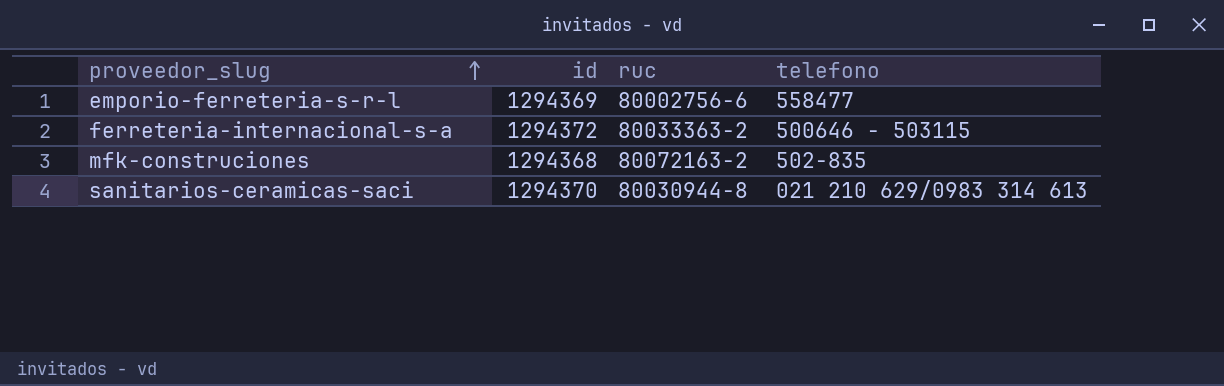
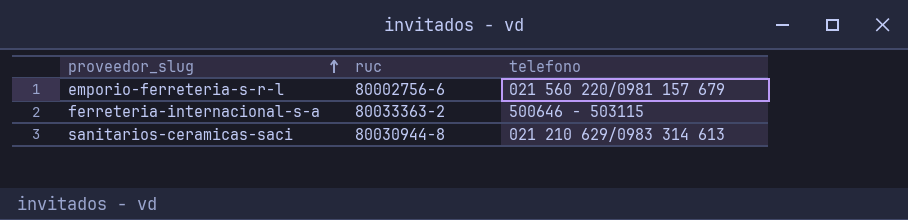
column id | position: 2 -> none
row mfk-construciones: 1294368 | 80072163-2 | 502-835 -> none
emporio-ferreteria-s-r-l | telefono: 558477 -> 021 560 220/0981 157 679

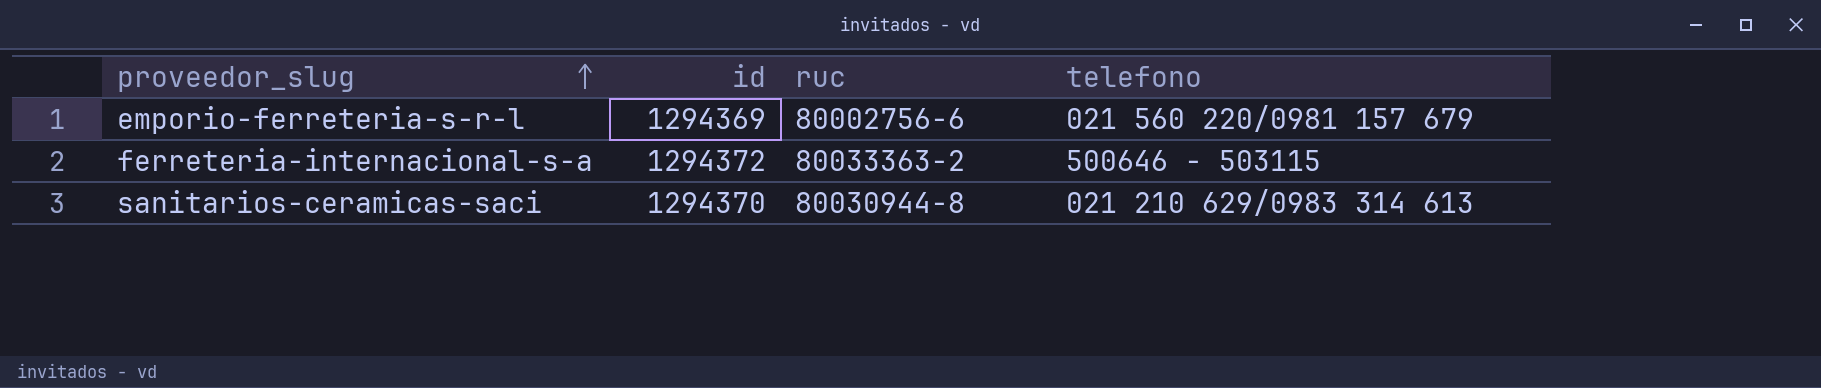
column id | position: none -> 2

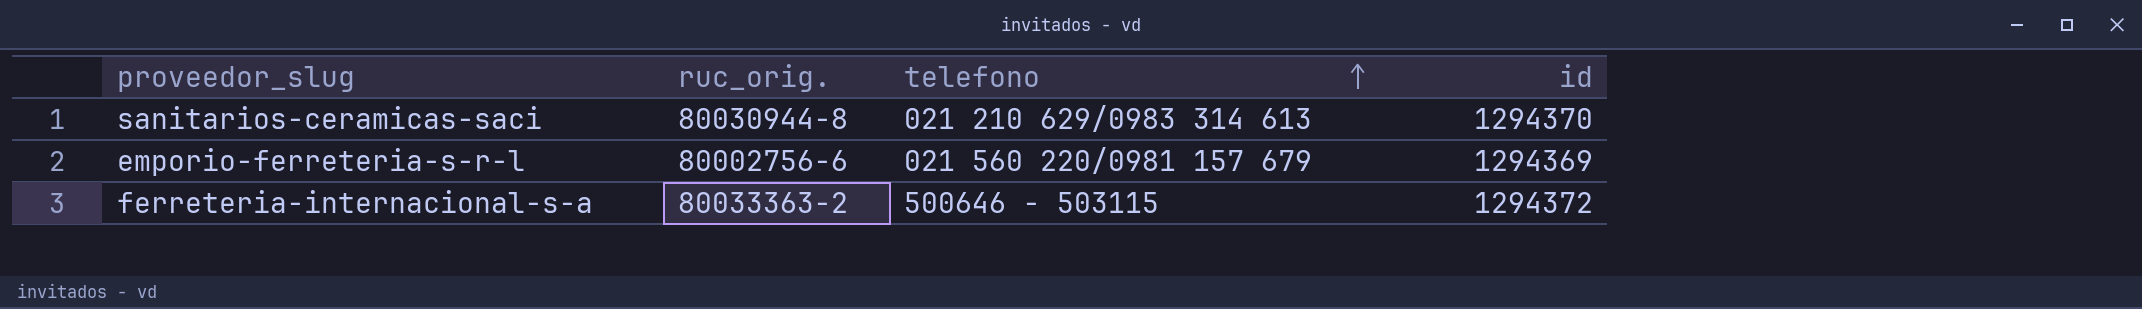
row order: proveedor_slug ascending -> telefono ascending
column name: ruc -> ruc_orig.
column id | position: 2 -> 4

